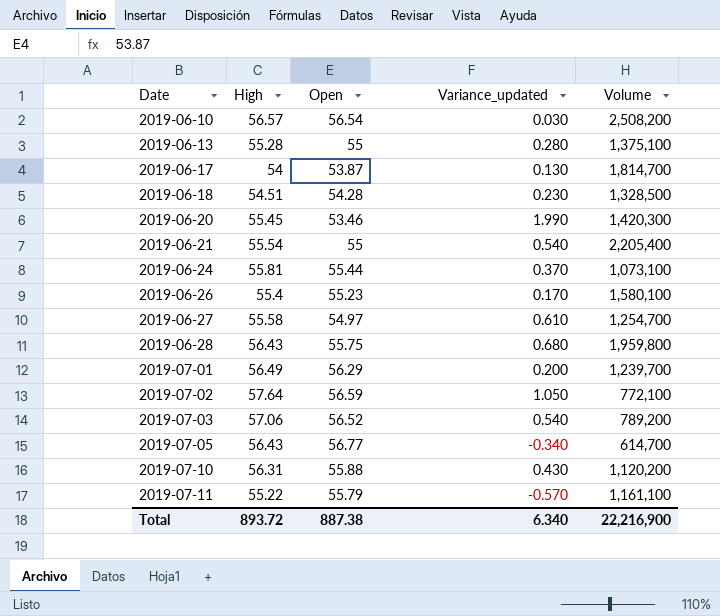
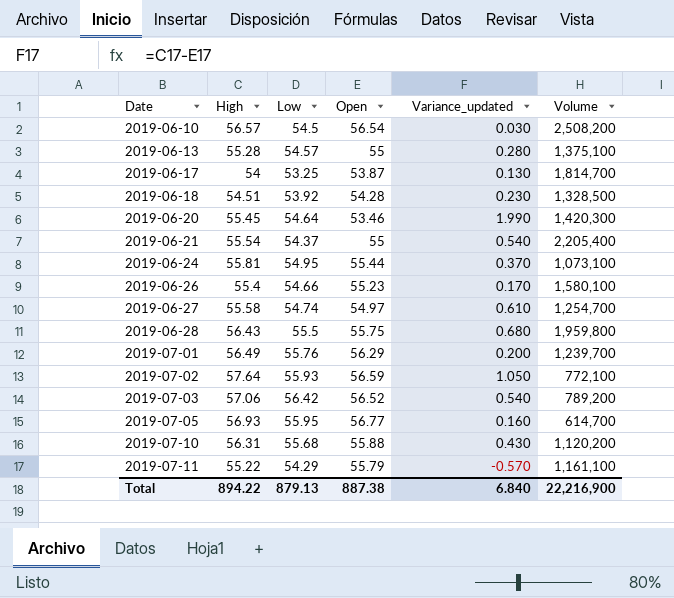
column Low | position: none -> 3
2019-07-05 | High: 56.43 -> 56.93
2019-07-05 | Variance_updated: -0.340 -> 0.160
Total | High: 893.72 -> 894.22
Total | Variance_updated: 6.340 -> 6.840

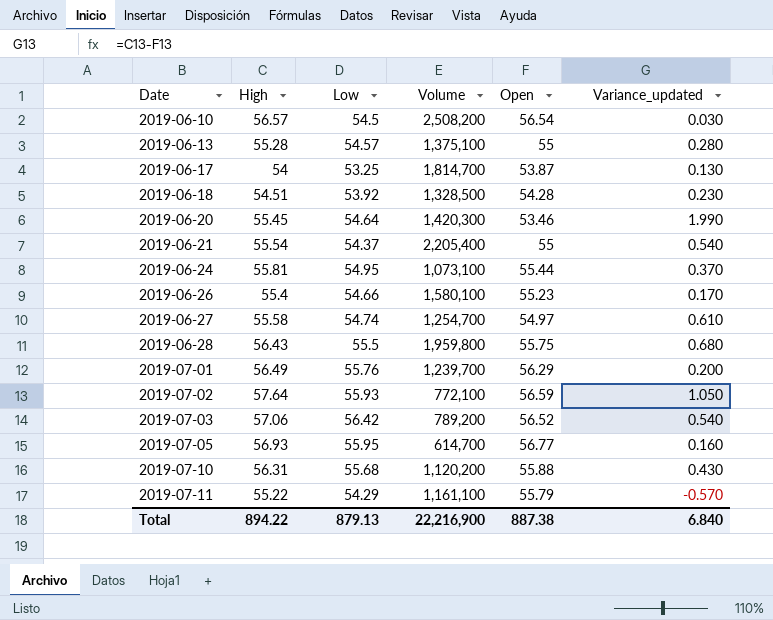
column Volume | position: 6 -> 4

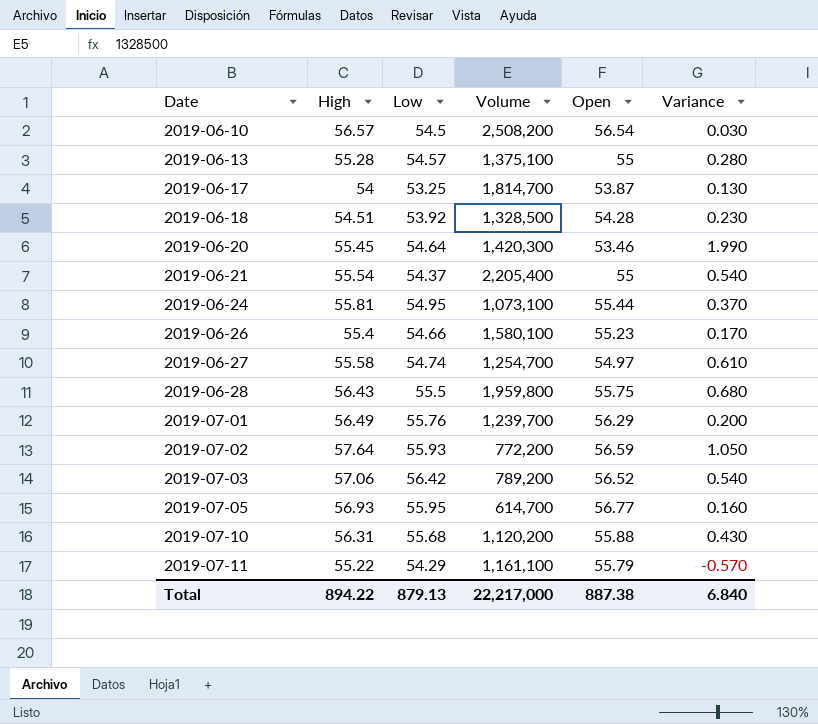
column name: Variance_updated -> Variance
2019-07-02 | Volume: 772,100 -> 772,200
Total | Volume: 22,216,900 -> 22,217,000

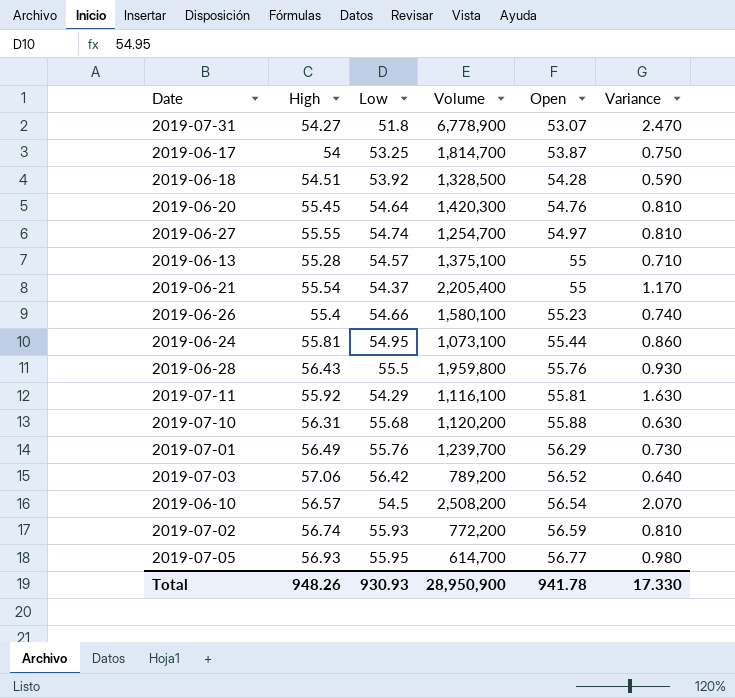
row order: Date ascending -> Open ascending
column Variance | formula: [High] - [Open] -> [High] - [Low]
row 2019-07-31: none -> 54.27 | 51.8 | 6,778,900 | 53.07 | 2.470
2019-06-20 | Open: 53.46 -> 54.76
2019-06-27 | High: 55.58 -> 55.55
2019-06-28 | Open: 55.75 -> 55.76
2019-07-11 | High: 55.22 -> 55.92
2019-07-11 | Volume: 1,161,100 -> 1,116,100
2019-07-11 | Open: 55.79 -> 55.81
2019-07-02 | High: 57.64 -> 56.74
Total | High: 894.22 -> 948.26
Total | Low: 879.13 -> 930.93
Total | Volume: 22,217,000 -> 28,950,900
Total | Open: 887.38 -> 941.78
Total | Variance: 6.840 -> 17.330

